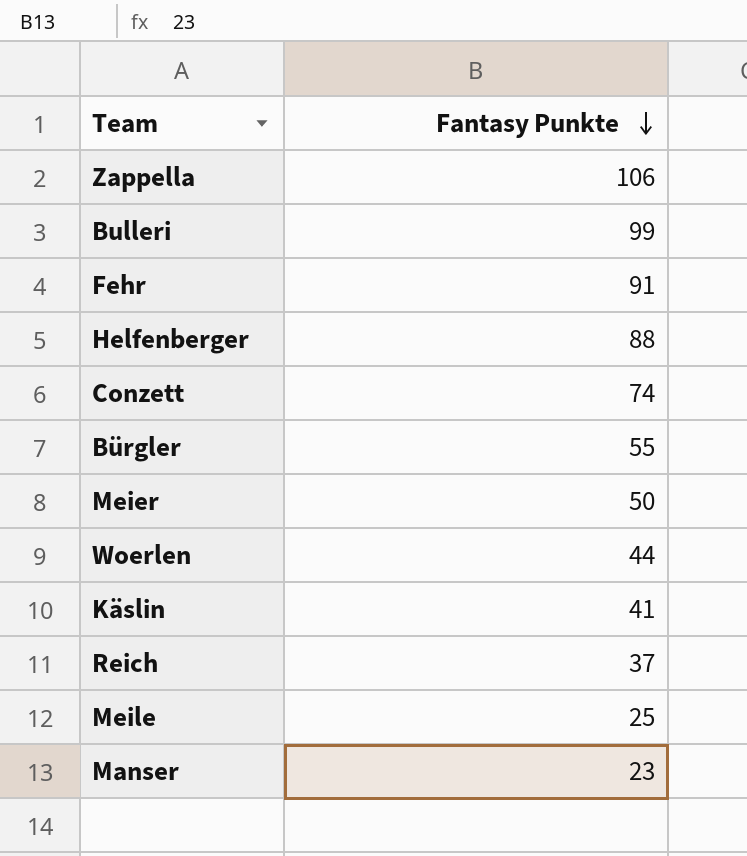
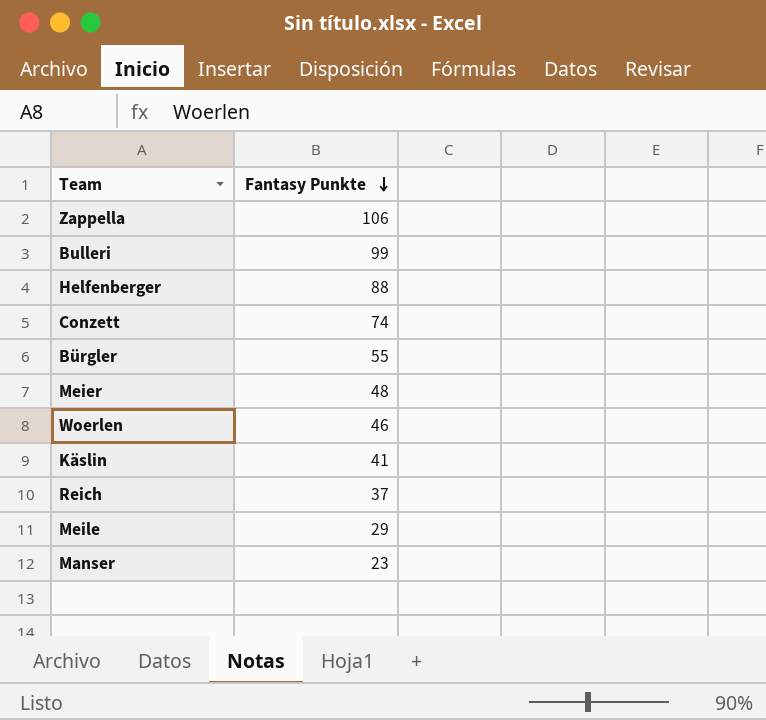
row Fehr: 91 -> none
Meier | Fantasy Punkte: 50 -> 48
Woerlen | Fantasy Punkte: 44 -> 46
Meile | Fantasy Punkte: 25 -> 29

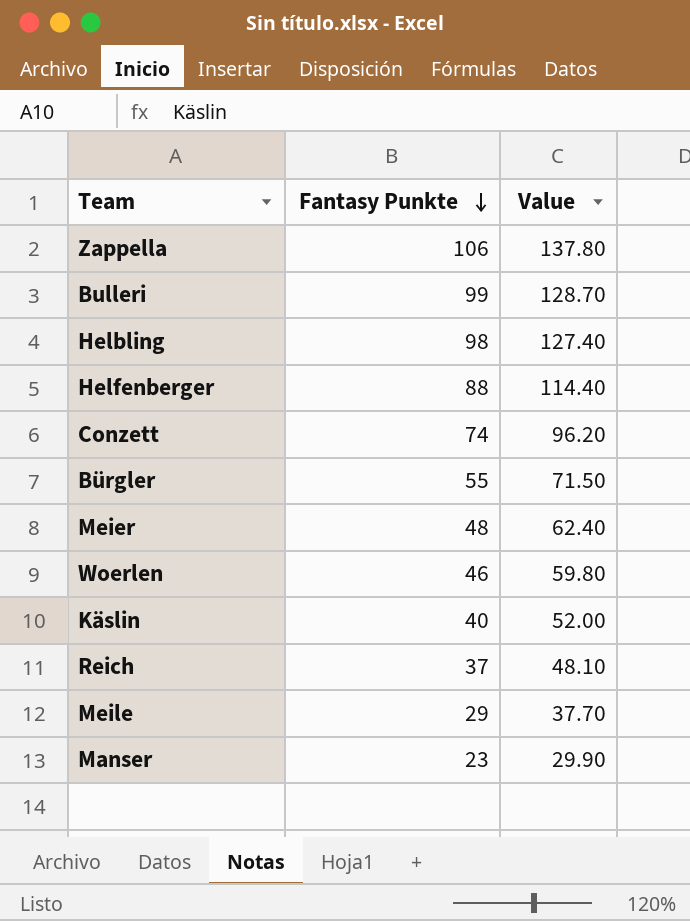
column Value | formula: none -> [Fantasy Punkte] * 1.3
row Helbling: none -> 98 | 127.40
Käslin | Fantasy Punkte: 41 -> 40

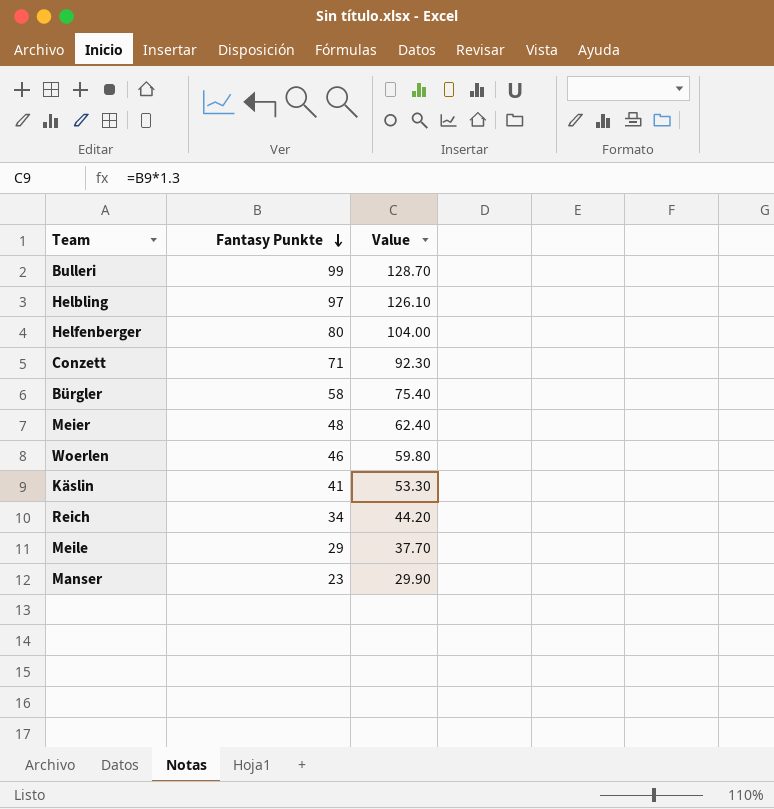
row Zappella: 106 | 137.80 -> none
Helbling | Fantasy Punkte: 98 -> 97
Helbling | Value: 127.40 -> 126.10
Helfenberger | Fantasy Punkte: 88 -> 80
Helfenberger | Value: 114.40 -> 104.00
Conzett | Fantasy Punkte: 74 -> 71
Conzett | Value: 96.20 -> 92.30
Bürgler | Fantasy Punkte: 55 -> 58
Bürgler | Value: 71.50 -> 75.40
Käslin | Fantasy Punkte: 40 -> 41
Käslin | Value: 52.00 -> 53.30
Reich | Fantasy Punkte: 37 -> 34
Reich | Value: 48.10 -> 44.20

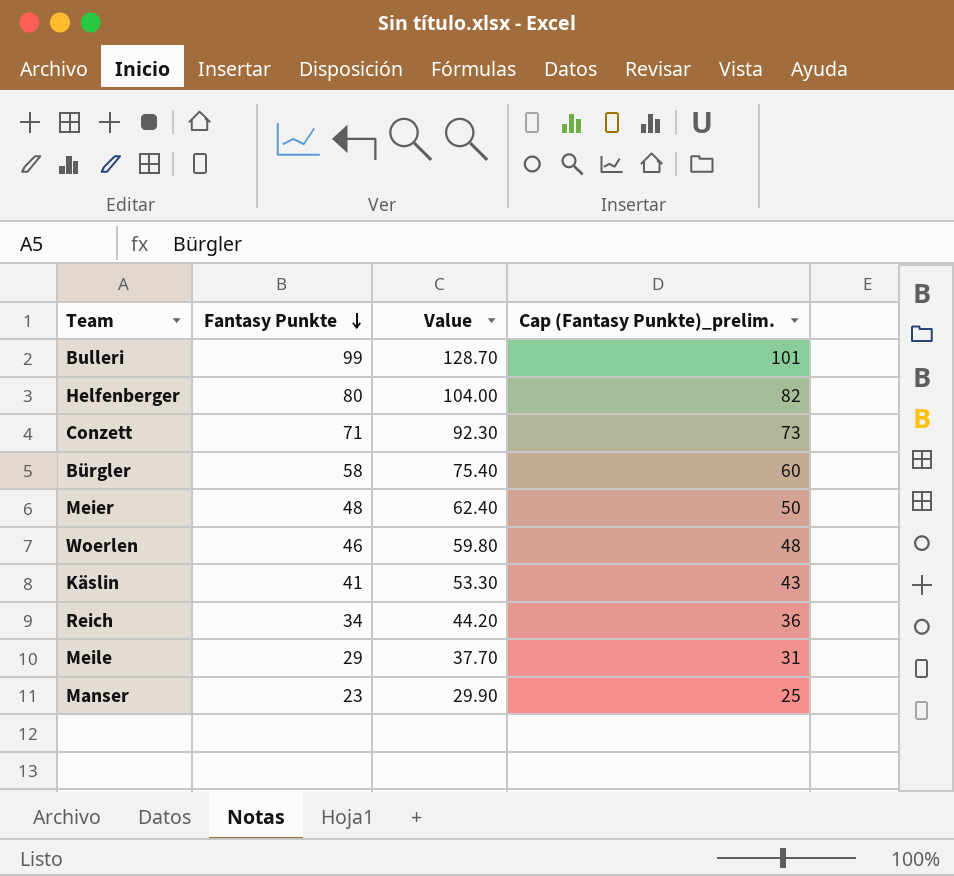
column Cap (Fantasy Punkte)_prelim. | formula: none -> [Fantasy Punkte] + 2
row Helbling: 97 | 126.10 -> none

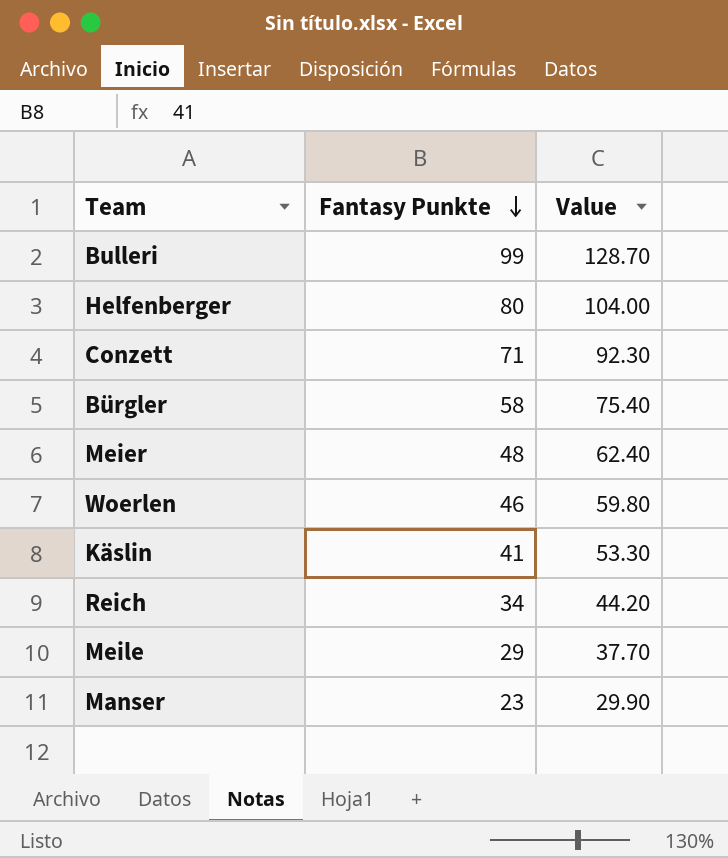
column Cap (Fantasy Punkte)_prelim. | formula: [Fantasy Punkte] + 2 -> none

